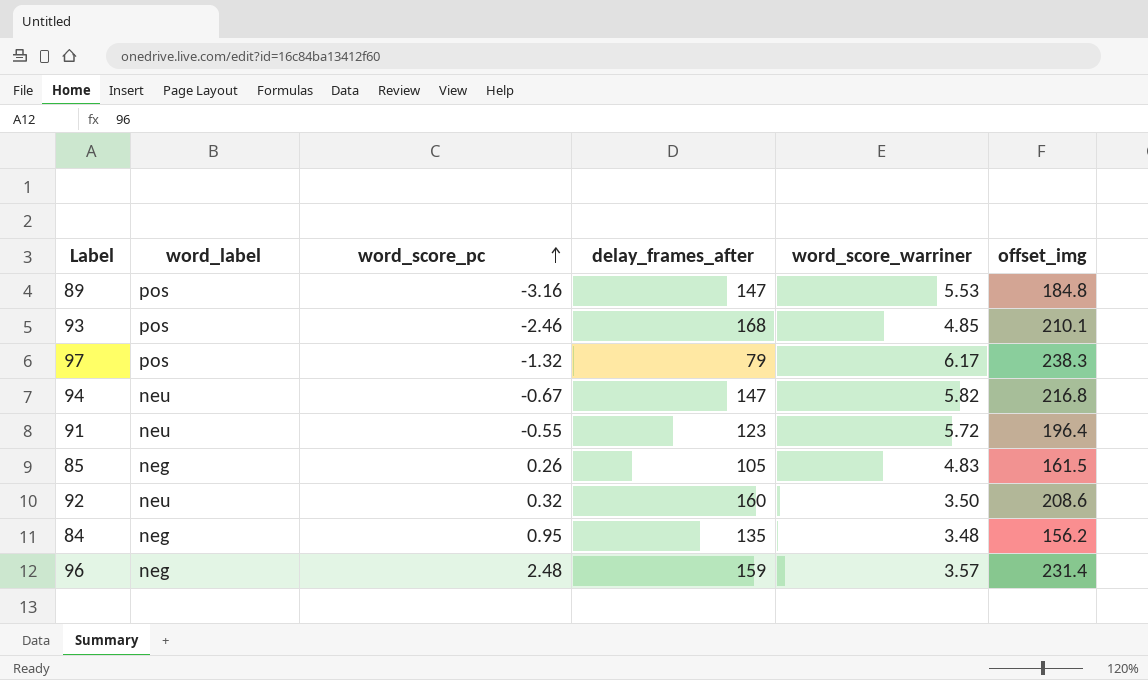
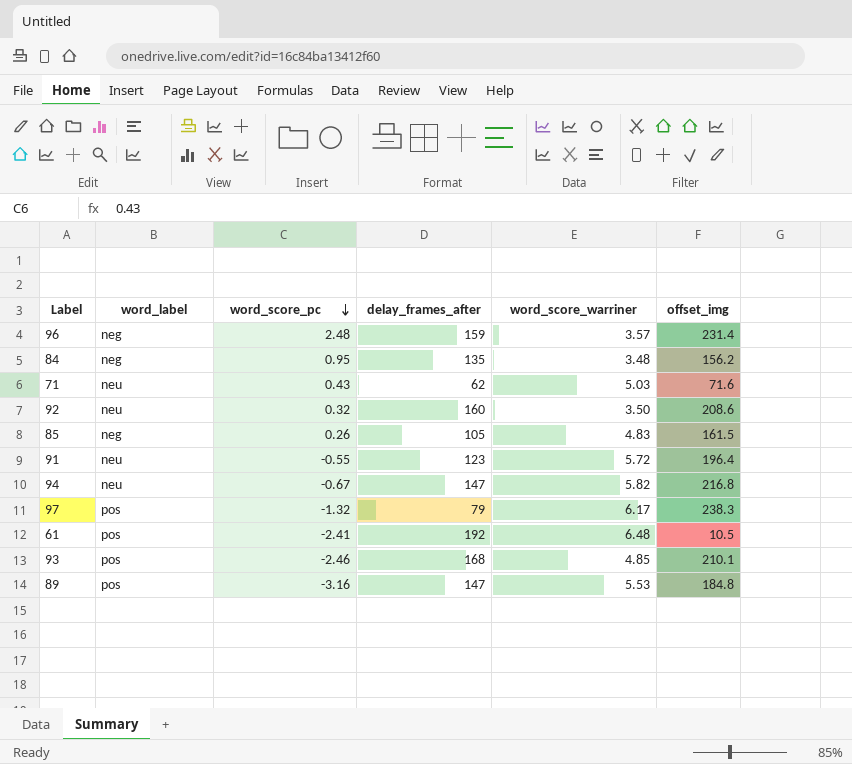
row order: word_score_pc ascending -> word_score_pc descending
row 71: none -> neu | 0.43 | 62 | 5.03 | 71.6
row 61: none -> pos | -2.41 | 192 | 6.48 | 10.5

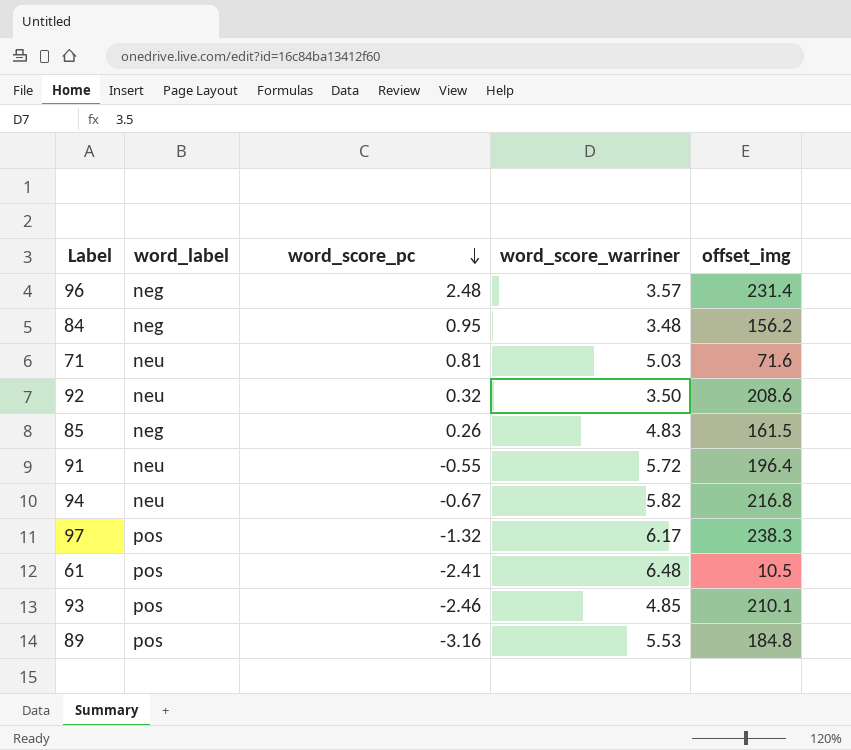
column delay_frames_after | position: 4 -> none
71 | word_score_pc: 0.43 -> 0.81

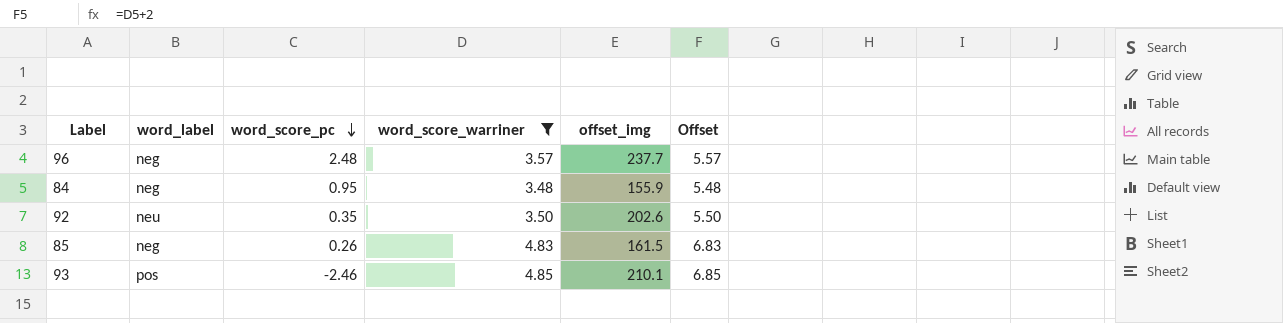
filter: none -> word_score_warriner <= 4.85
column Offset | formula: none -> [word_score_warriner] + 2
96 | offset_img: 231.4 -> 237.7
84 | offset_img: 156.2 -> 155.9
92 | word_score_pc: 0.32 -> 0.35
92 | offset_img: 208.6 -> 202.6

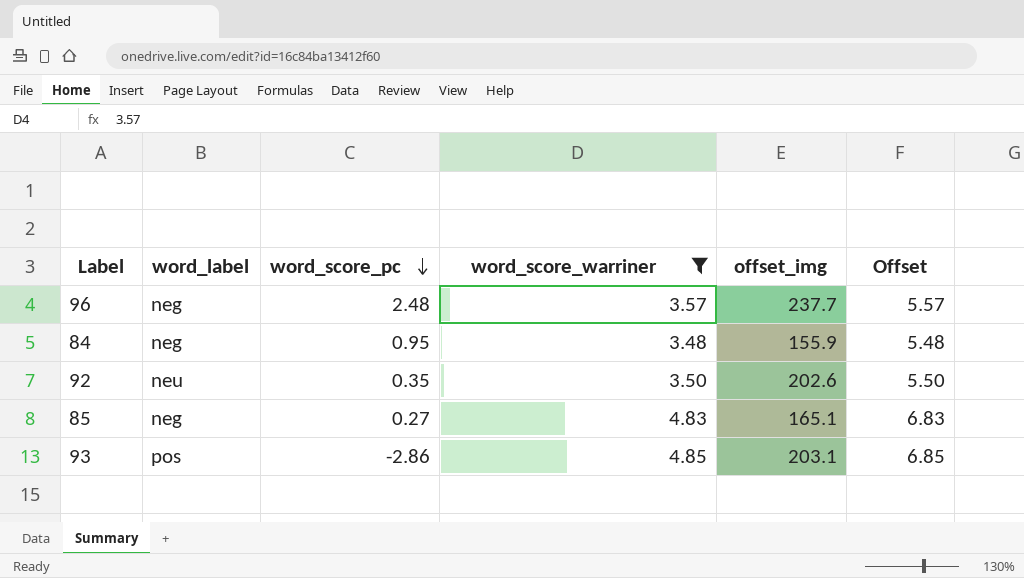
85 | word_score_pc: 0.26 -> 0.27
85 | offset_img: 161.5 -> 165.1
93 | word_score_pc: -2.46 -> -2.86
93 | offset_img: 210.1 -> 203.1

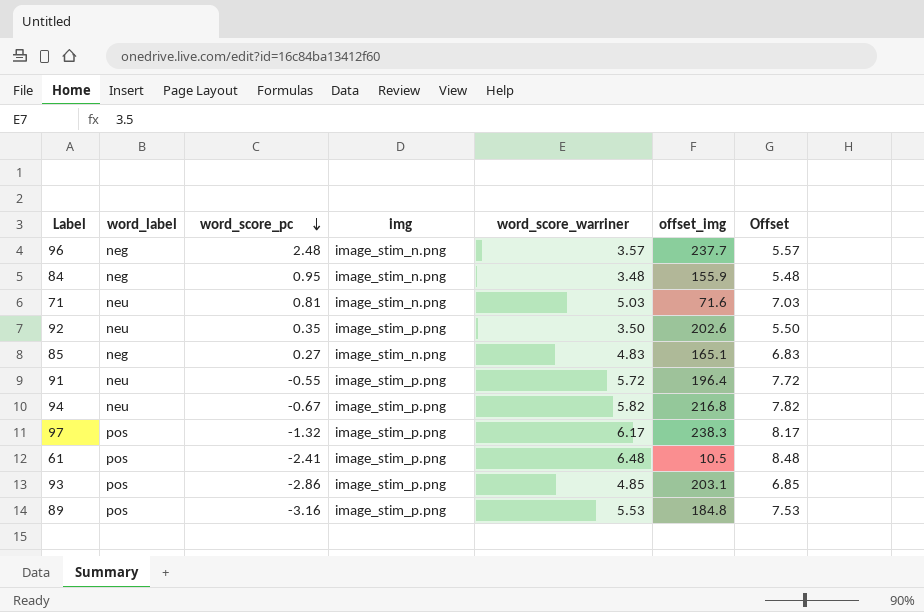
filter: word_score_warriner <= 4.85 -> none
column img | position: none -> 4

